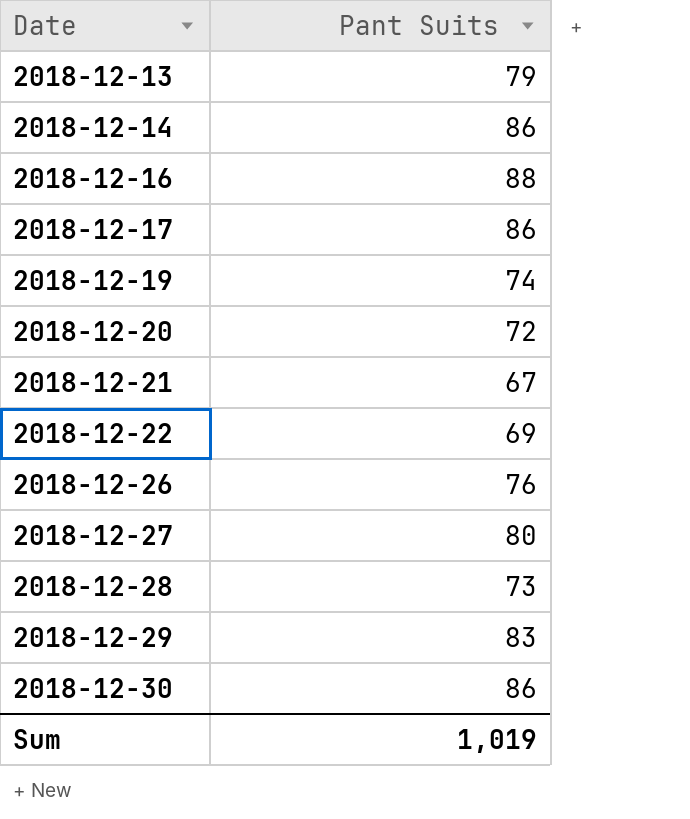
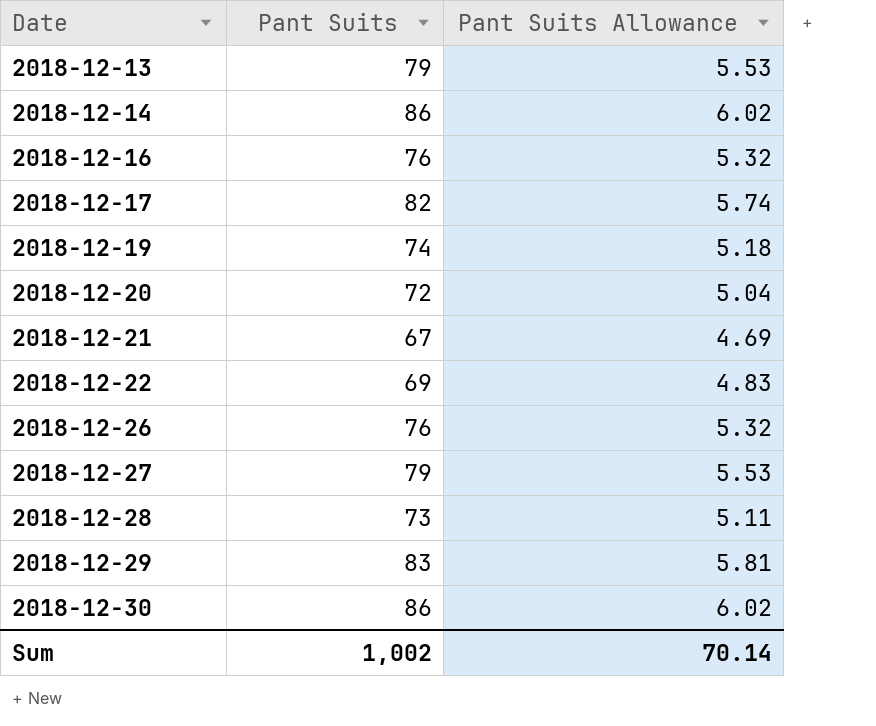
column Pant Suits Allowance | formula: none -> [Pant Suits] * 0.07
2018-12-16 | Pant Suits: 88 -> 76
2018-12-17 | Pant Suits: 86 -> 82
2018-12-27 | Pant Suits: 80 -> 79
Sum | Pant Suits: 1,019 -> 1,002

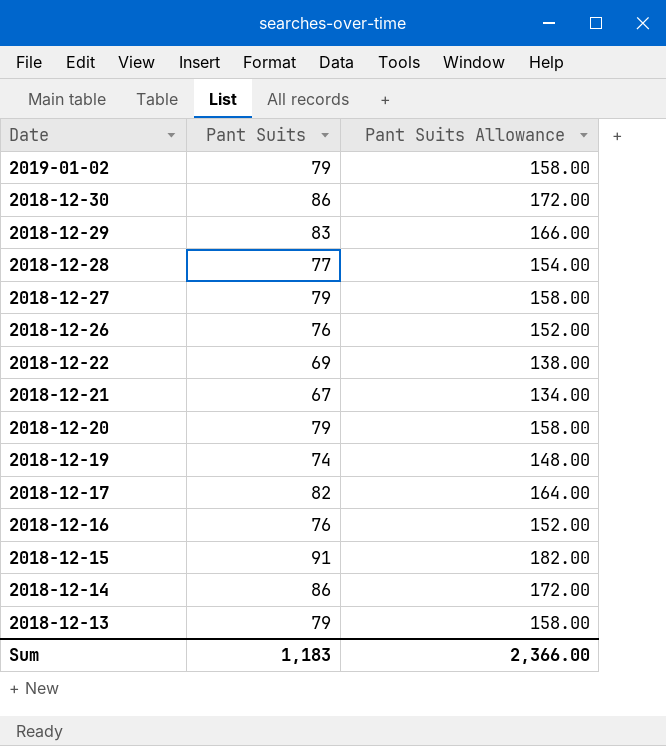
row order: Date ascending -> Date descending
column Pant Suits Allowance | formula: [Pant Suits] * 0.07 -> [Pant Suits] * 2
row 2019-01-02: none -> 79 | 158.00
2018-12-28 | Pant Suits: 73 -> 77
2018-12-20 | Pant Suits: 72 -> 79
row 2018-12-15: none -> 91 | 182.00
Sum | Pant Suits: 1,002 -> 1,183
Sum | Pant Suits Allowance: 70.14 -> 2,366.00

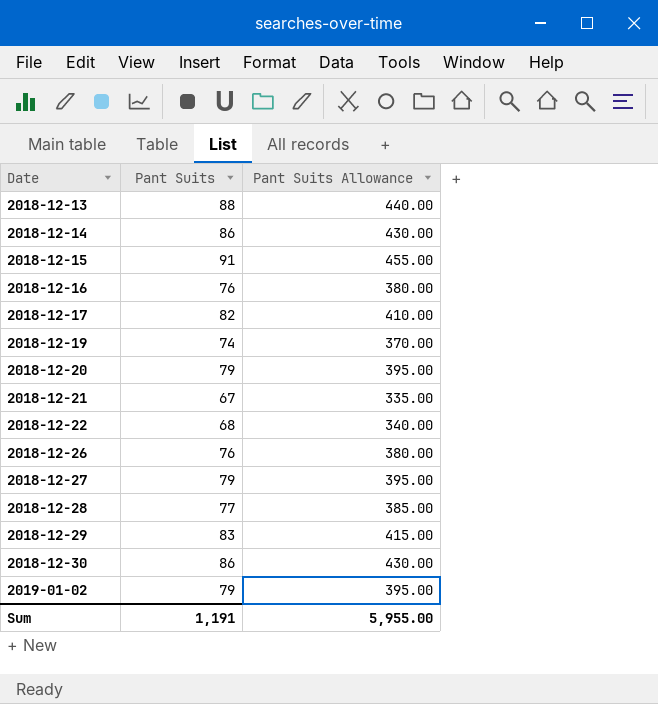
row order: Date descending -> Date ascending
column Pant Suits Allowance | formula: [Pant Suits] * 2 -> [Pant Suits] * 5
2018-12-13 | Pant Suits: 79 -> 88
2018-12-22 | Pant Suits: 69 -> 68
Sum | Pant Suits: 1,183 -> 1,191
Sum | Pant Suits Allowance: 2,366.00 -> 5,955.00

